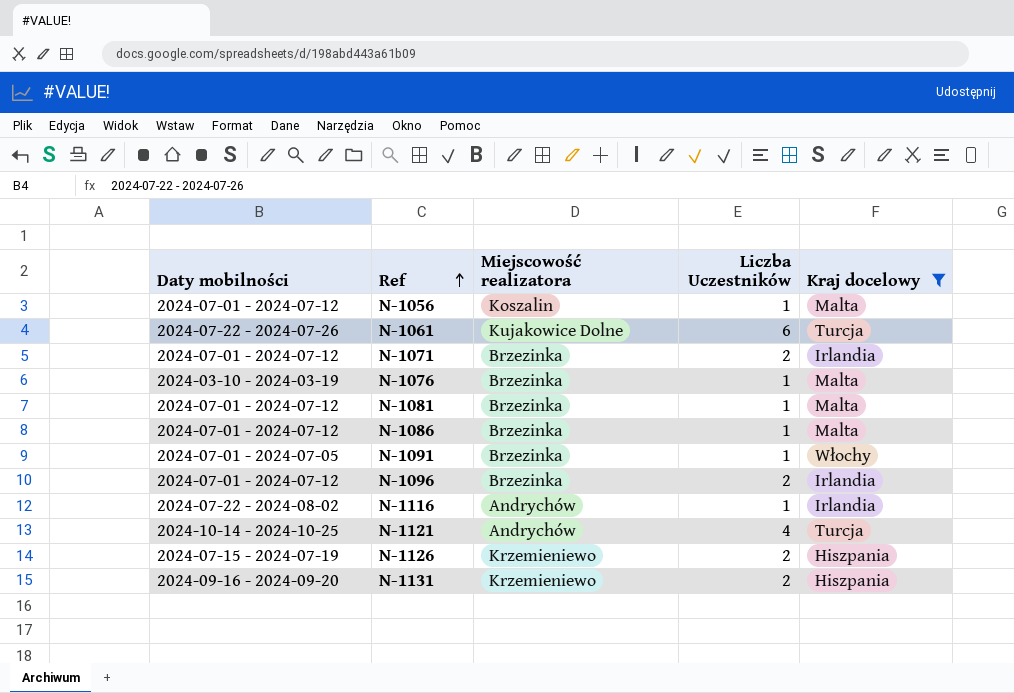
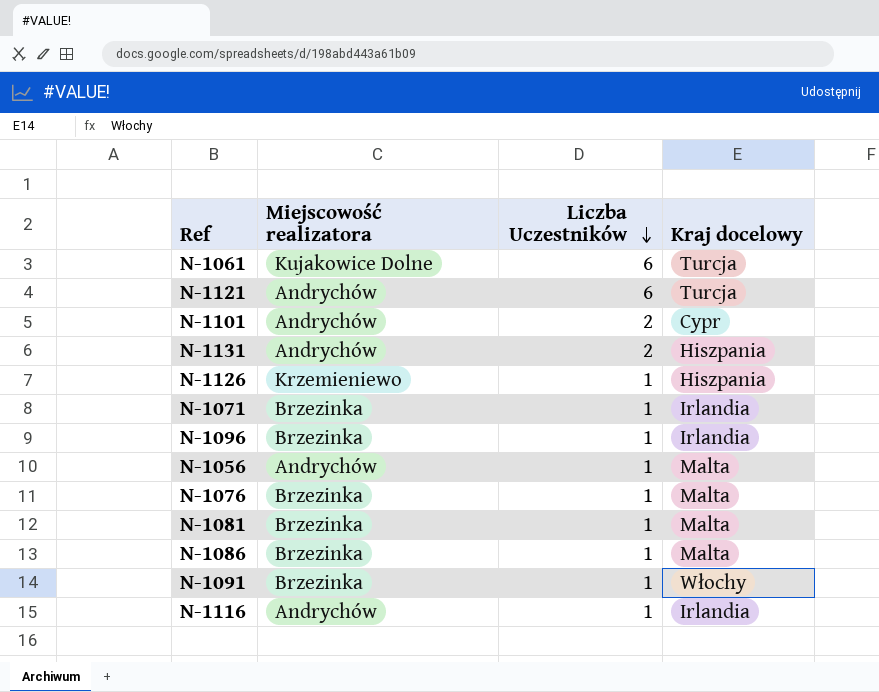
filter: Kraj docelowy != Cypr -> none
row order: Ref ascending -> Liczba Uczestników descending
column Daty mobilności | position: 1 -> none
N-1121 | Liczba Uczestników: 4 -> 6
N-1131 | Miejscowość realizatora: Krzemieniewo -> Andrychów
N-1126 | Liczba Uczestników: 2 -> 1
N-1071 | Liczba Uczestników: 2 -> 1
N-1096 | Liczba Uczestników: 2 -> 1
N-1056 | Miejscowość realizatora: Koszalin -> Andrychów

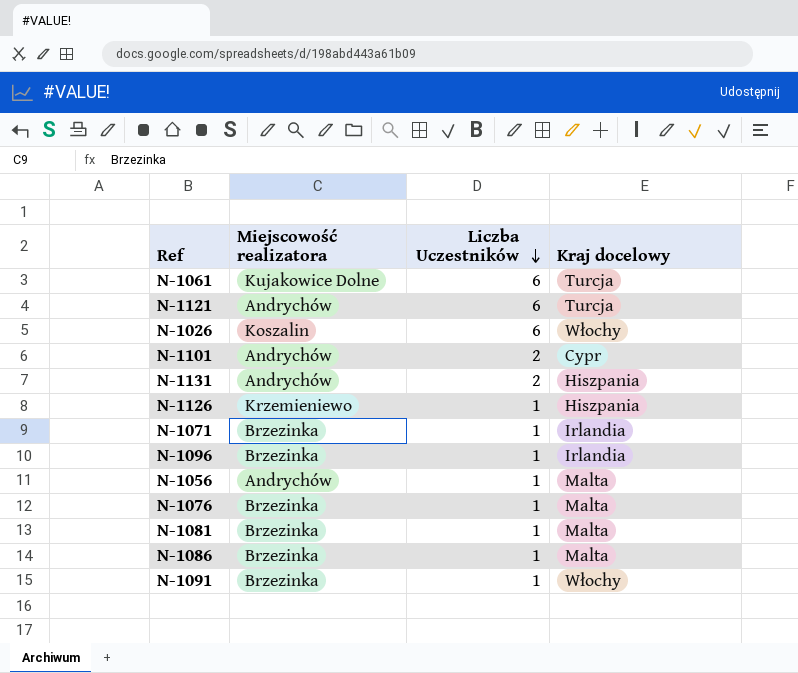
row N-1116: Andrychów | 1 | Irlandia -> none
row N-1026: none -> Koszalin | 6 | Włochy

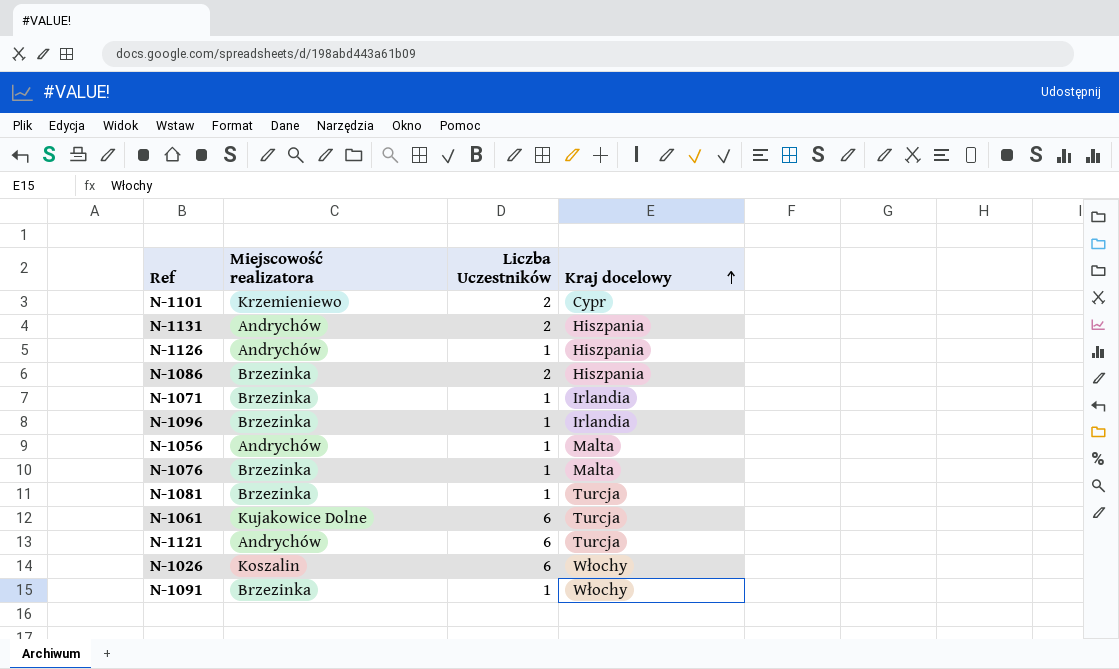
row order: Liczba Uczestników descending -> Kraj docelowy ascending
N-1101 | Miejscowość realizatora: Andrychów -> Krzemieniewo
N-1126 | Miejscowość realizatora: Krzemieniewo -> Andrychów
N-1086 | Liczba Uczestników: 1 -> 2
N-1086 | Kraj docelowy: Malta -> Hiszpania
N-1081 | Kraj docelowy: Malta -> Turcja

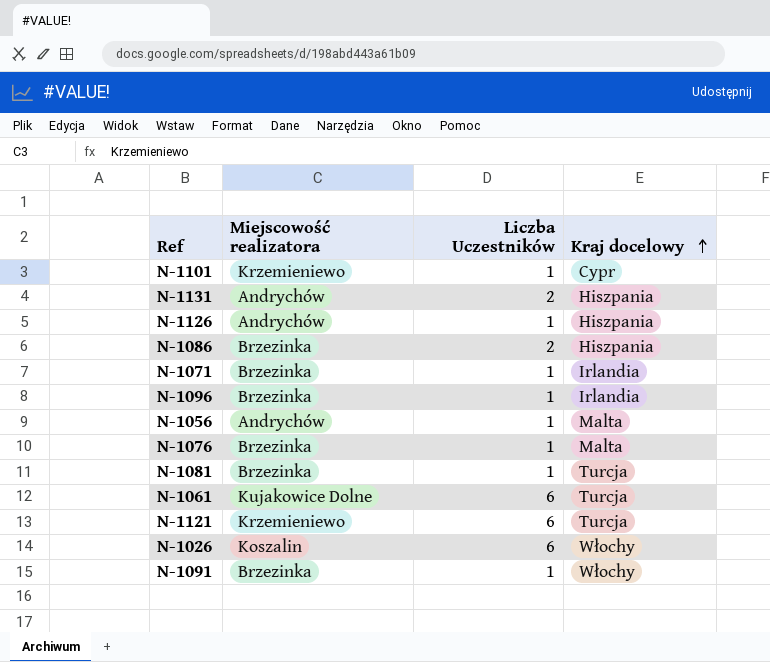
N-1101 | Liczba Uczestników: 2 -> 1
N-1121 | Miejscowość realizatora: Andrychów -> Krzemieniewo

